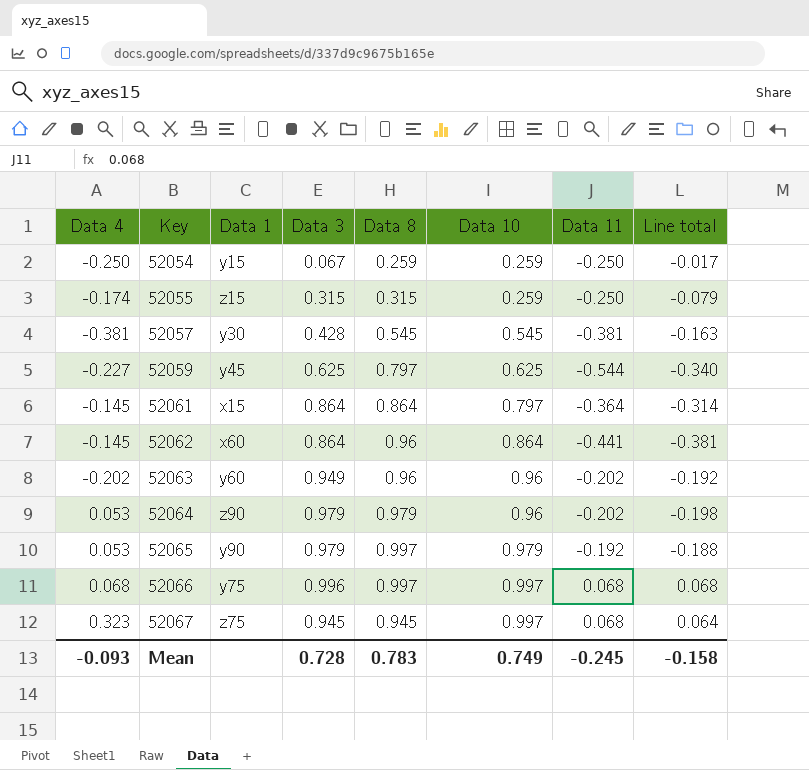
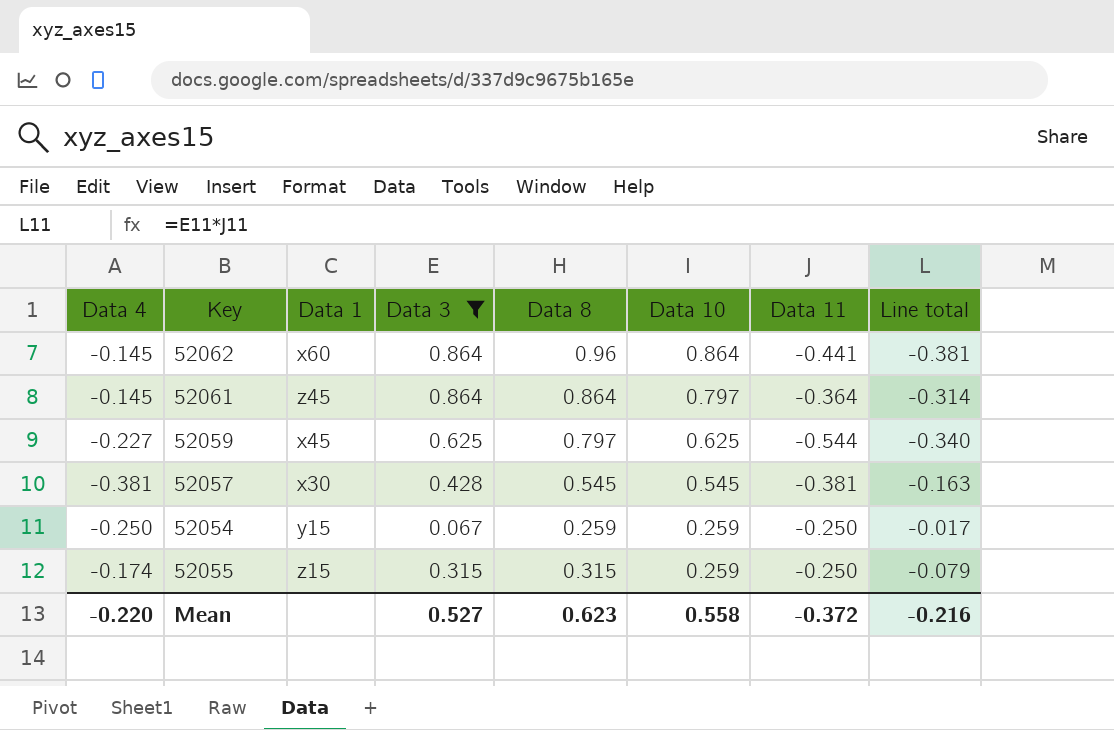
filter: none -> Data 3 <= 0.864
row order: Key ascending -> Data 10 descending
52061 | Data 1: x15 -> z45
52059 | Data 1: y45 -> x45
52057 | Data 1: y30 -> x30
Mean | Data 4: -0.093 -> -0.220
Mean | Data 3: 0.728 -> 0.527
Mean | Data 8: 0.783 -> 0.623
Mean | Data 10: 0.749 -> 0.558
Mean | Data 11: -0.245 -> -0.372
Mean | Line total: -0.158 -> -0.216

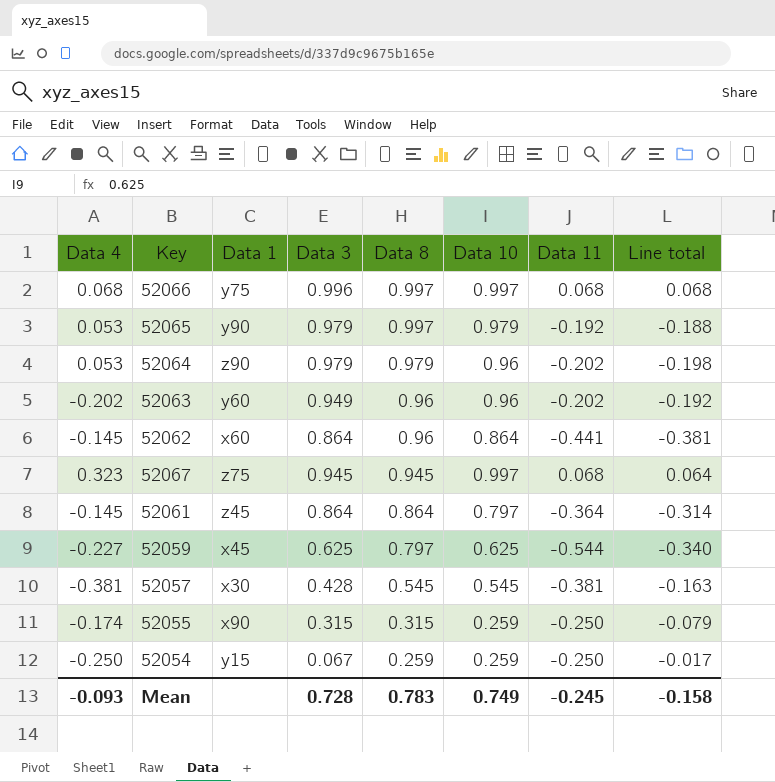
filter: Data 3 <= 0.864 -> none
row order: Data 10 descending -> Data 8 descending
52055 | Data 1: z15 -> x90
Mean | Data 4: -0.220 -> -0.093
Mean | Data 3: 0.527 -> 0.728
Mean | Data 8: 0.623 -> 0.783
Mean | Data 10: 0.558 -> 0.749
Mean | Data 11: -0.372 -> -0.245
Mean | Line total: -0.216 -> -0.158

